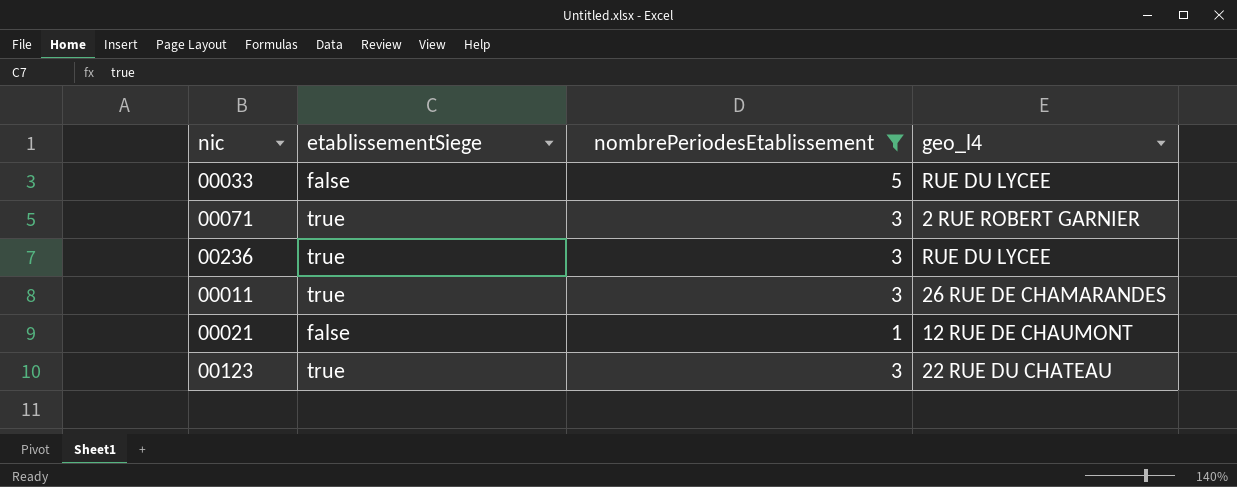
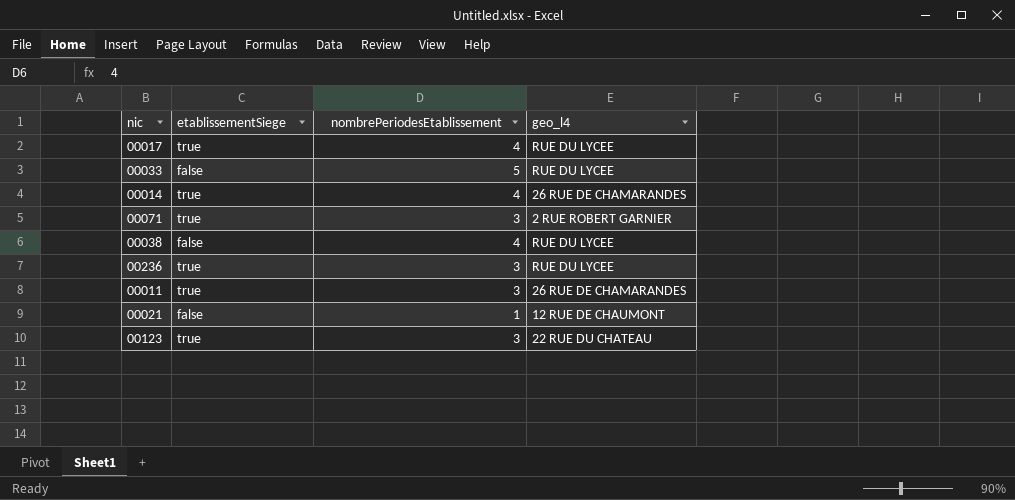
filter: nombrePeriodesEtablissement != 4 -> none

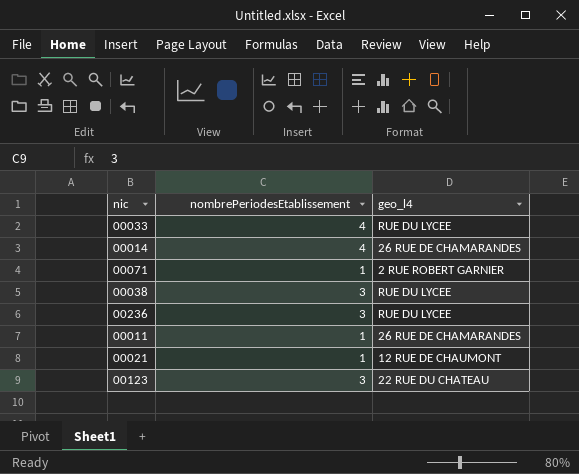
column etablissementSiege | position: 2 -> none
row 00017: true | 4 | RUE DU LYCEE -> none
00033 | nombrePeriodesEtablissement: 5 -> 4
00071 | nombrePeriodesEtablissement: 3 -> 1
00038 | nombrePeriodesEtablissement: 4 -> 3
00011 | nombrePeriodesEtablissement: 3 -> 1

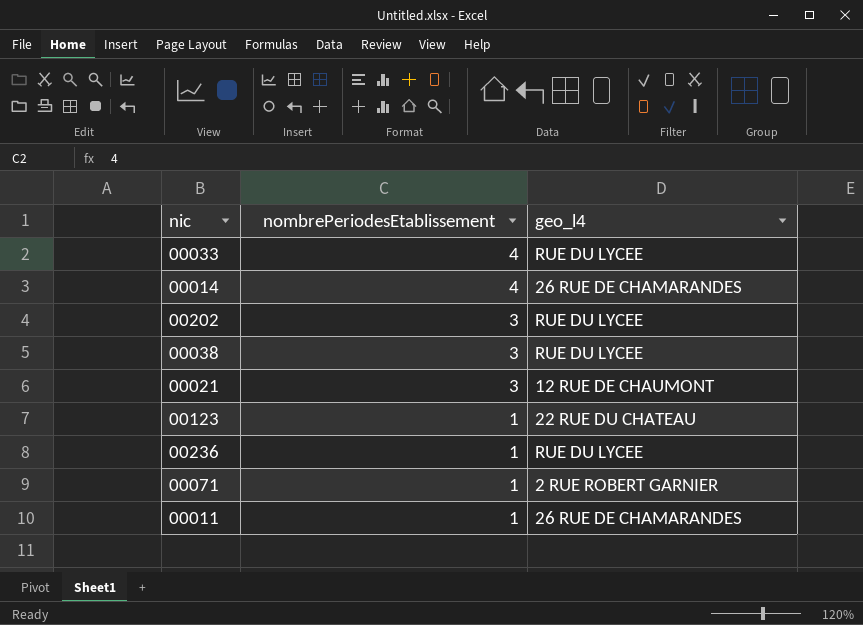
row order: none -> nombrePeriodesEtablissement descending
row 00202: none -> 3 | RUE DU LYCEE
00021 | nombrePeriodesEtablissement: 1 -> 3
00123 | nombrePeriodesEtablissement: 3 -> 1
00236 | nombrePeriodesEtablissement: 3 -> 1

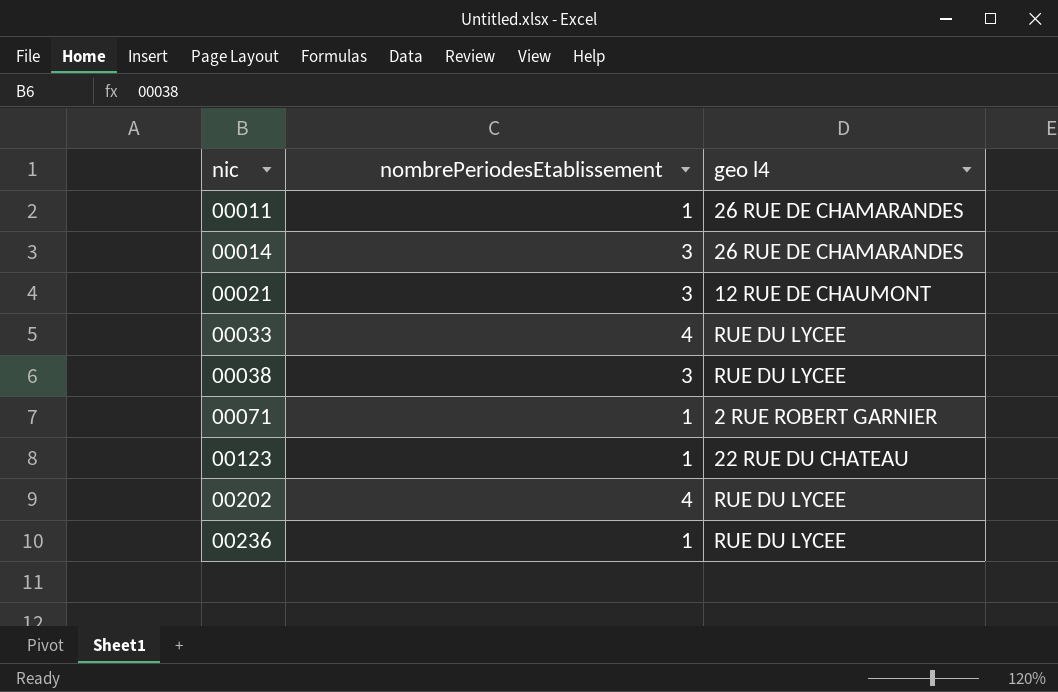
row order: nombrePeriodesEtablissement descending -> nic ascending
column name: geo_l4 -> geo l4
00014 | nombrePeriodesEtablissement: 4 -> 3
00202 | nombrePeriodesEtablissement: 3 -> 4

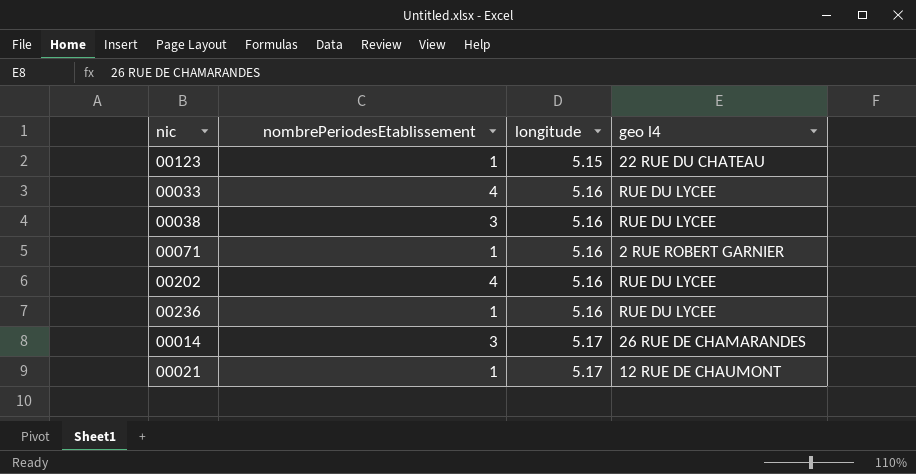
row order: nic ascending -> longitude ascending
column longitude | position: none -> 3
row 00011: 1 | 26 RUE DE CHAMARANDES -> none
00021 | nombrePeriodesEtablissement: 3 -> 1

